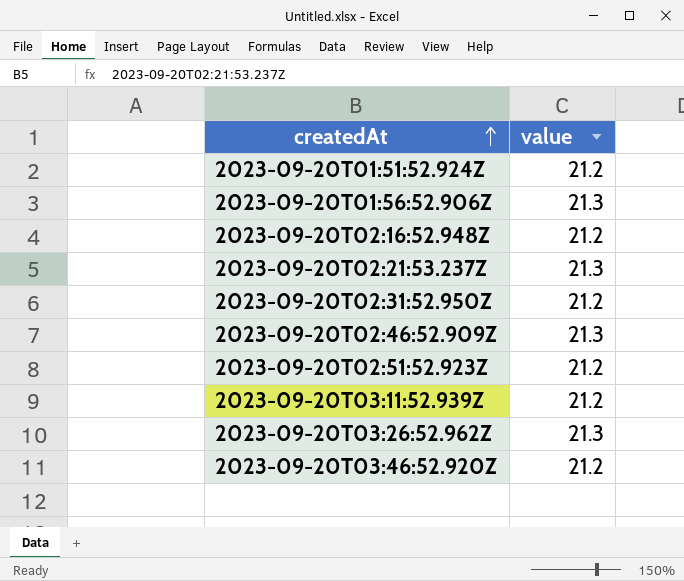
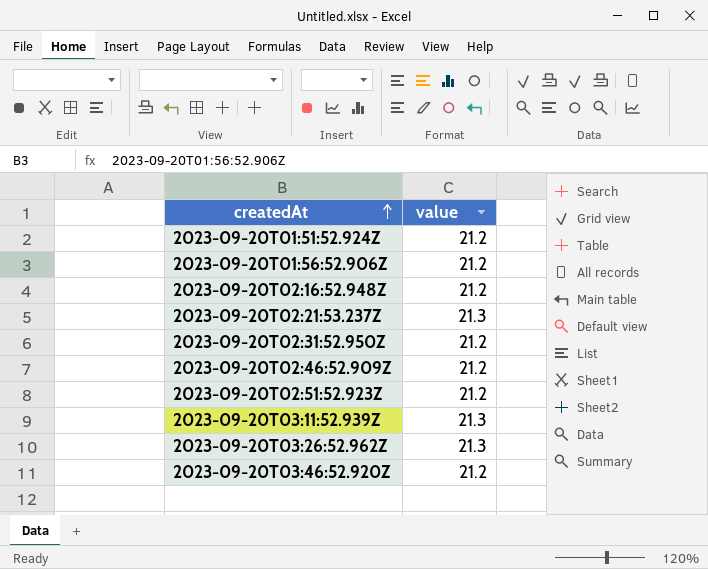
2023-09-20T01:56:52.906Z | value: 21.3 -> 21.2
2023-09-20T02:46:52.909Z | value: 21.3 -> 21.2
2023-09-20T03:11:52.939Z | value: 21.2 -> 21.3

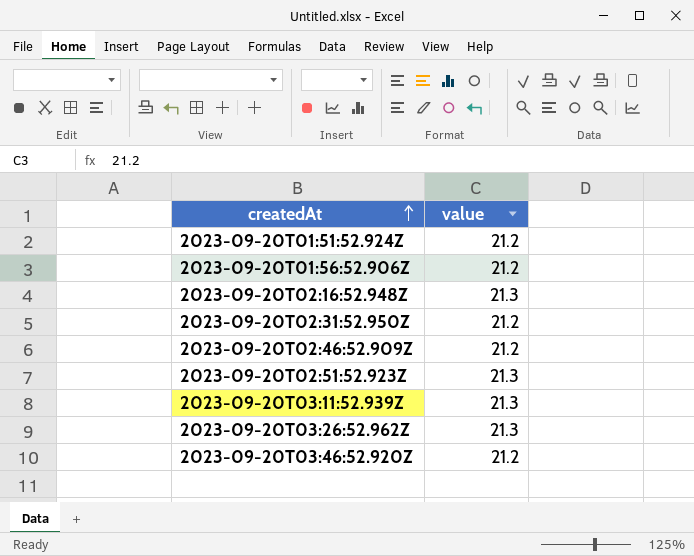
row 2023-09-20T02:21:53.237Z: 21.3 -> none
2023-09-20T02:16:52.948Z | value: 21.2 -> 21.3
2023-09-20T02:51:52.923Z | value: 21.2 -> 21.3

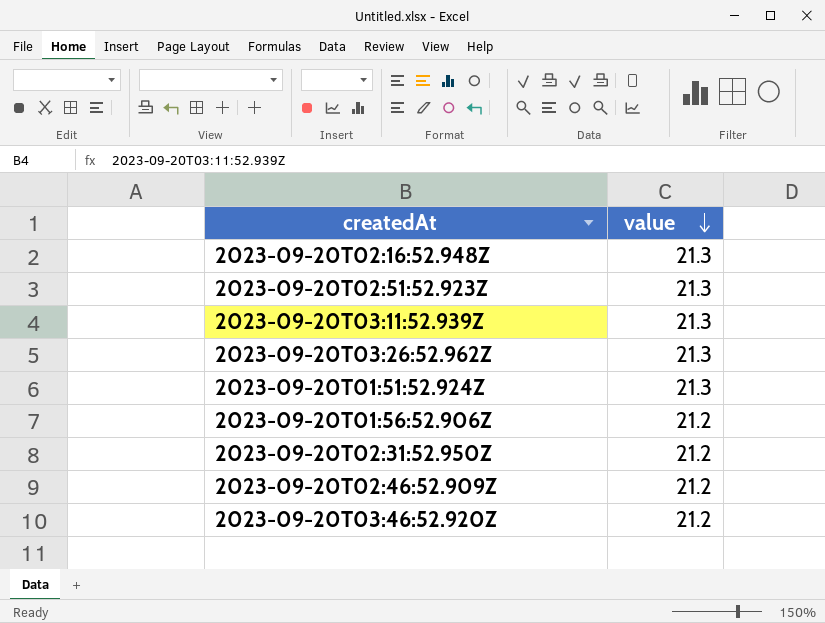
row order: createdAt ascending -> value descending
2023-09-20T01:51:52.924Z | value: 21.2 -> 21.3

